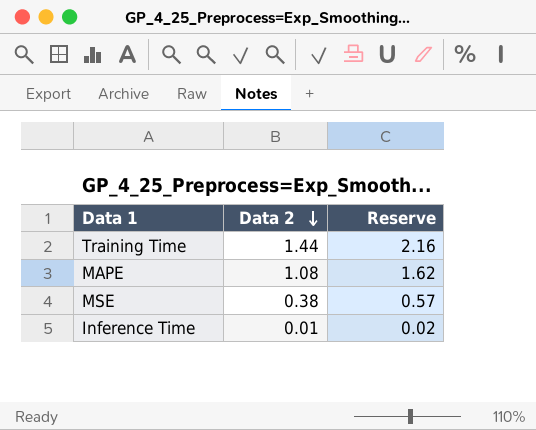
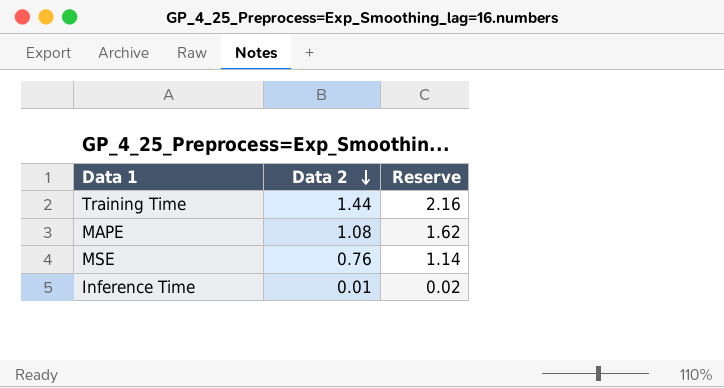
MSE | Data 2: 0.38 -> 0.76
MSE | Reserve: 0.57 -> 1.14

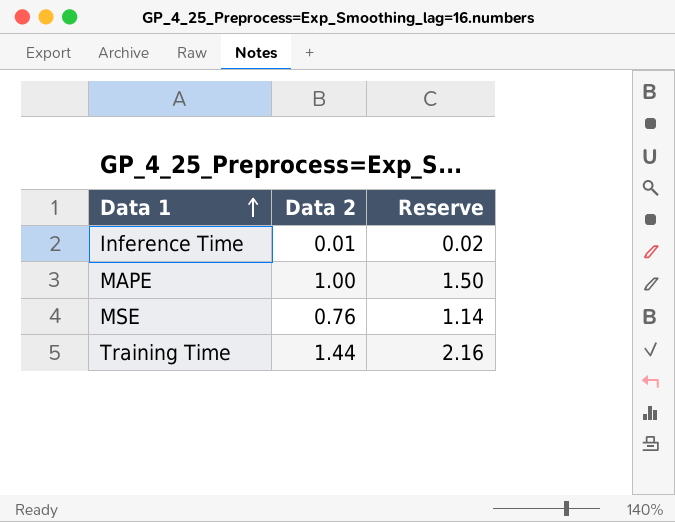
row order: Data 2 descending -> Data 1 ascending
MAPE | Data 2: 1.08 -> 1.00
MAPE | Reserve: 1.62 -> 1.50

